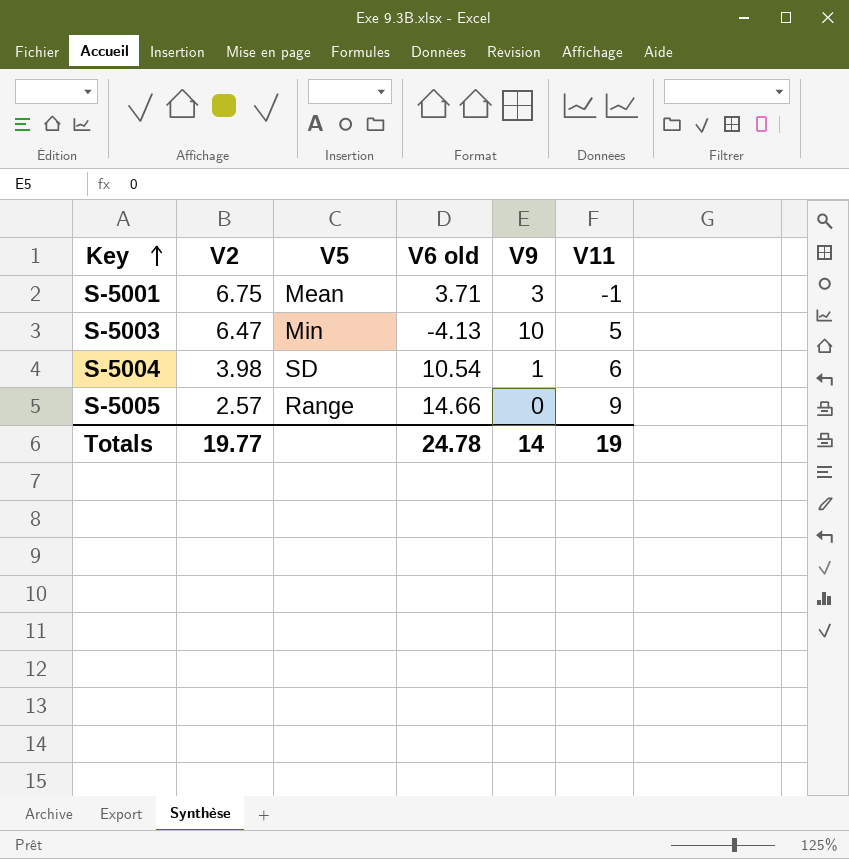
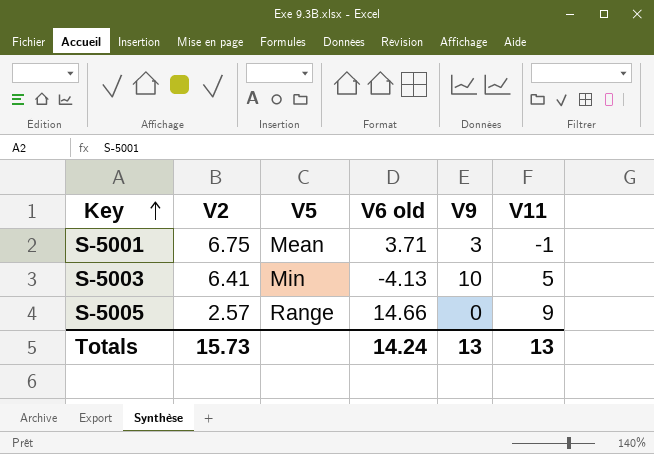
row S-5004: 3.98 | SD | 10.54 | 1 | 6 -> none
S-5003 | V2: 6.47 -> 6.41
Totals | V2: 19.77 -> 15.73
Totals | V6 old: 24.78 -> 14.24
Totals | V9: 14 -> 13
Totals | V11: 19 -> 13

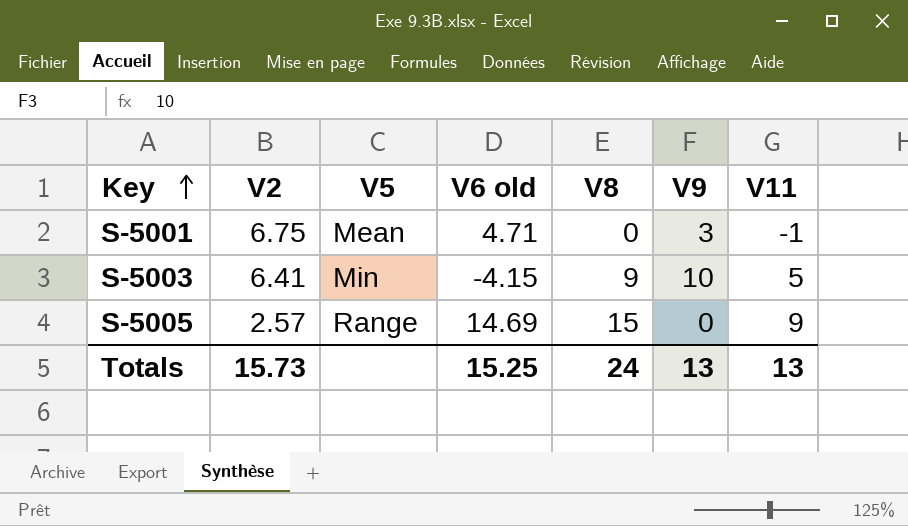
column V8 | position: none -> 5
S-5001 | V6 old: 3.71 -> 4.71
S-5003 | V6 old: -4.13 -> -4.15
S-5005 | V6 old: 14.66 -> 14.69
Totals | V6 old: 14.24 -> 15.25

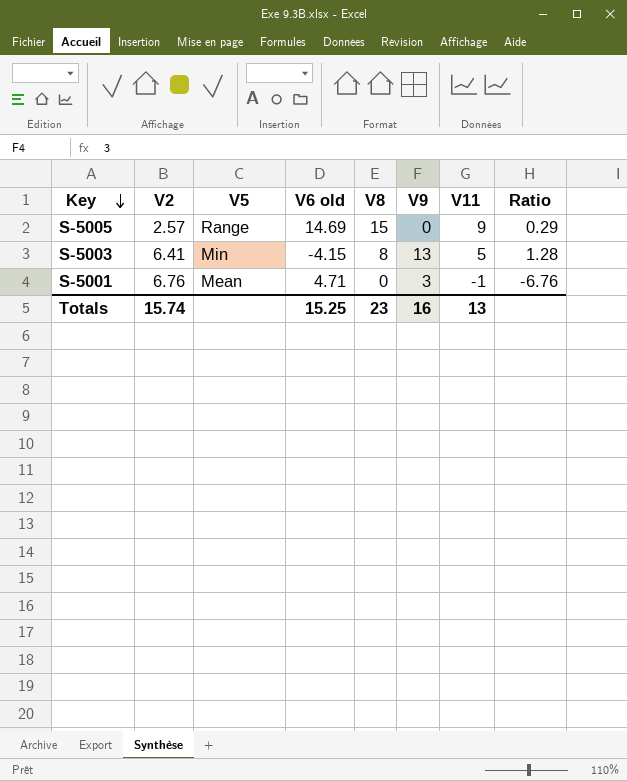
row order: Key ascending -> Key descending
column Ratio | formula: none -> [V2] / [V11]
S-5003 | V8: 9 -> 8
S-5003 | V9: 10 -> 13
S-5001 | V2: 6.75 -> 6.76
Totals | V2: 15.73 -> 15.74
Totals | V8: 24 -> 23
Totals | V9: 13 -> 16

